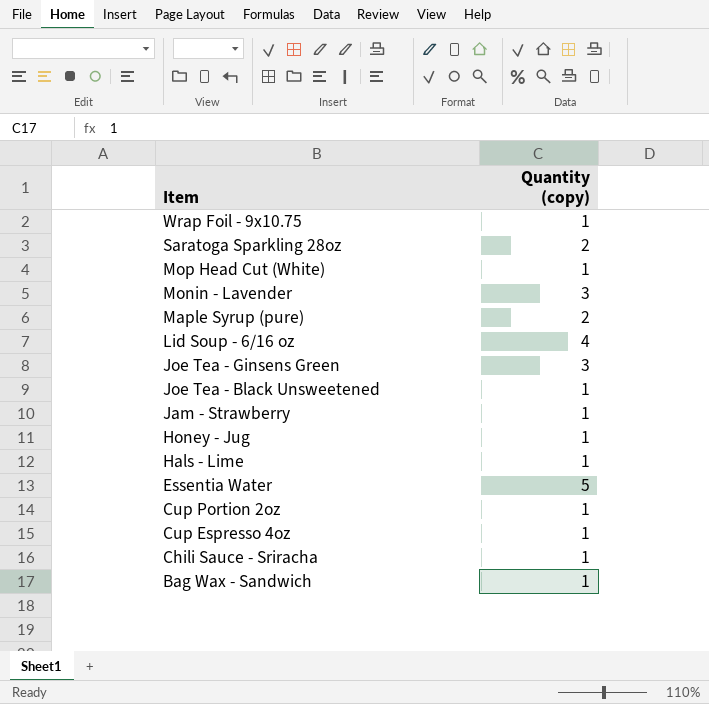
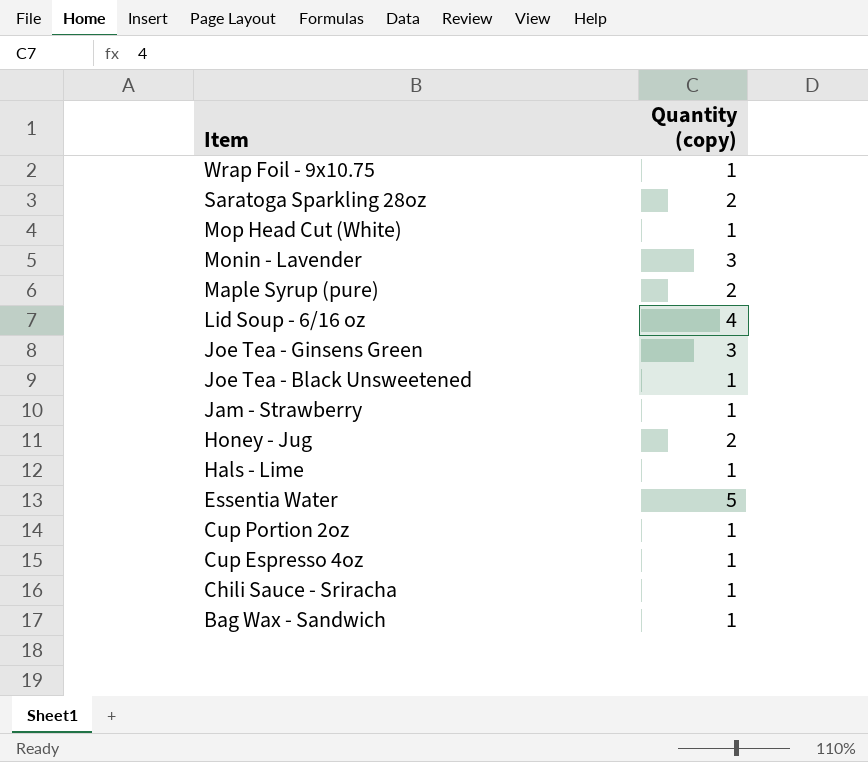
Honey - Jug | Quantity (copy): 1 -> 2

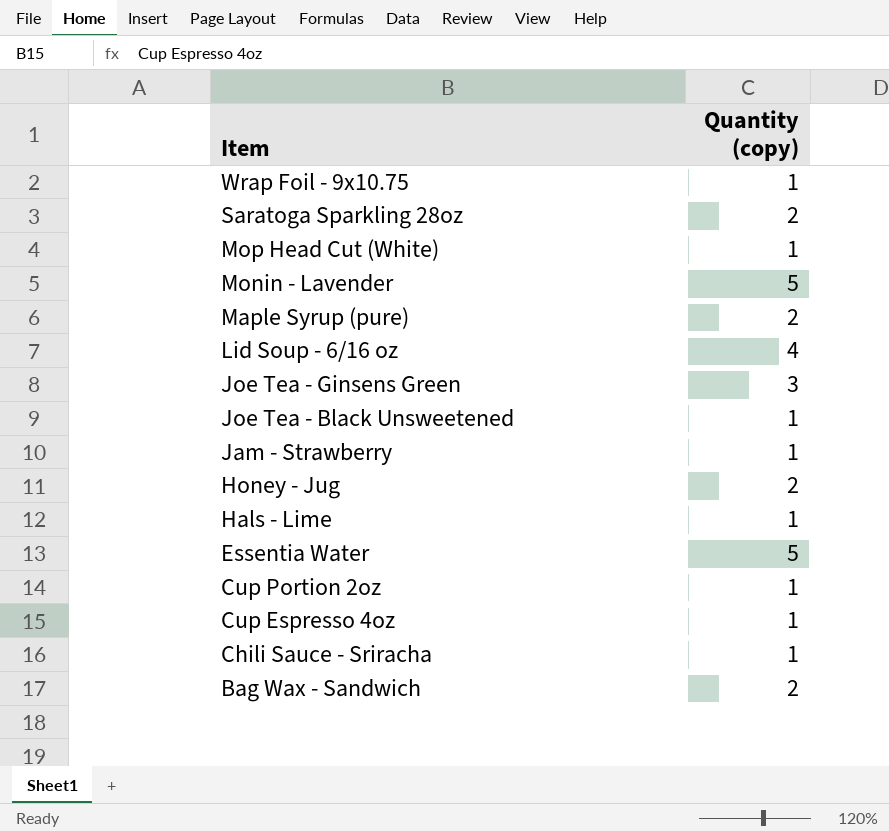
Monin - Lavender | Quantity (copy): 3 -> 5
Bag Wax - Sandwich | Quantity (copy): 1 -> 2

